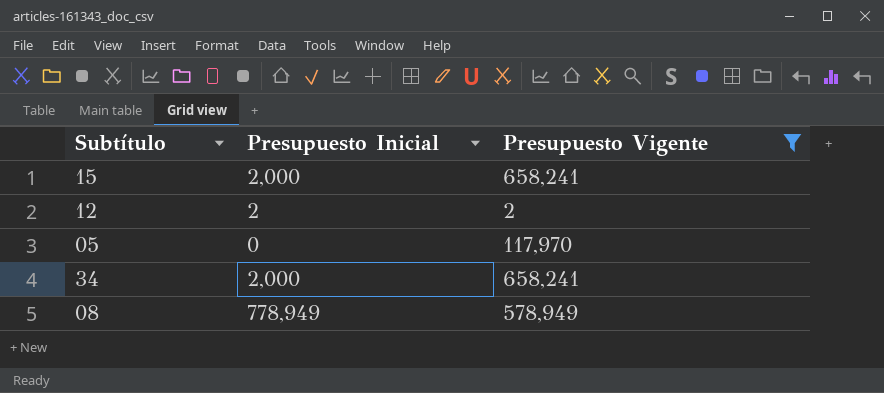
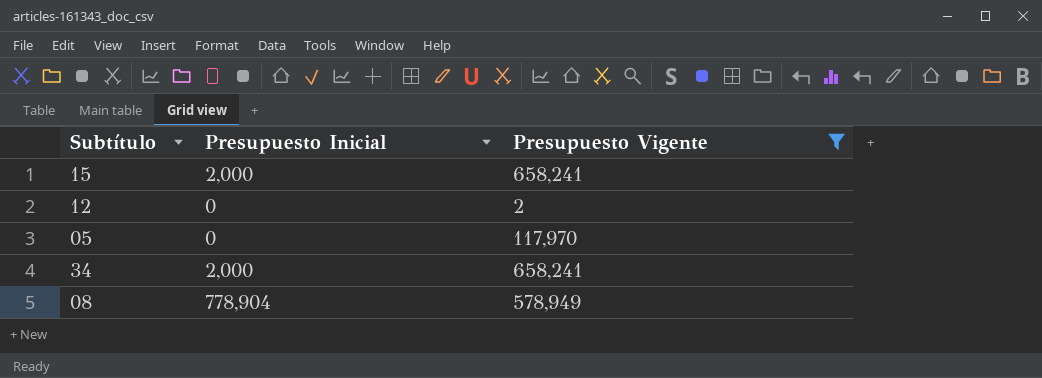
12 | Presupuesto Inicial: 2 -> 0
08 | Presupuesto Inicial: 778,949 -> 778,904

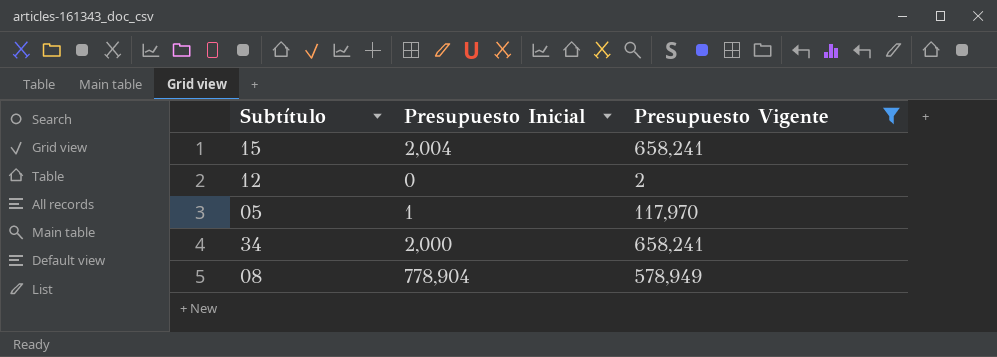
15 | Presupuesto Inicial: 2,000 -> 2,004
05 | Presupuesto Inicial: 0 -> 1

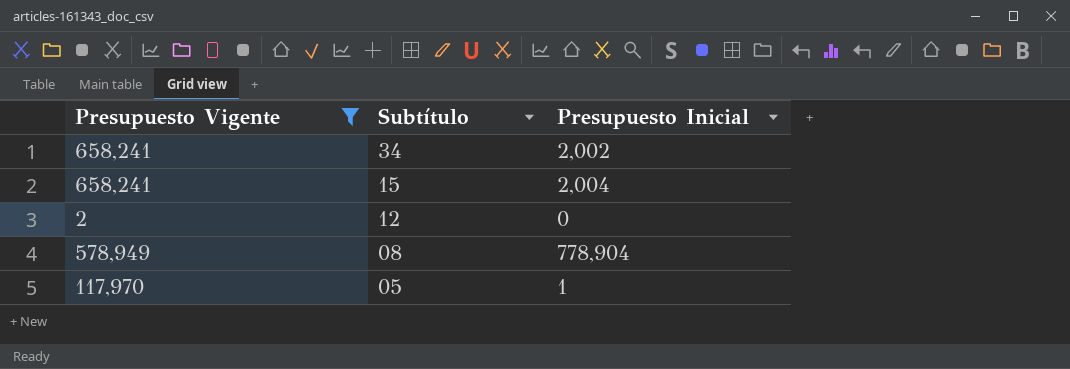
row order: none -> Subtítulo descending
column Presupuesto Vigente | position: 3 -> 1
34 | Presupuesto Inicial: 2,000 -> 2,002

